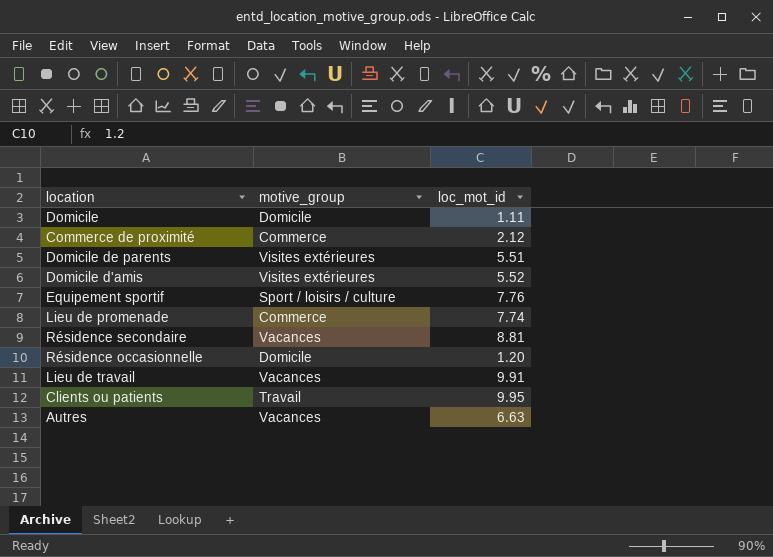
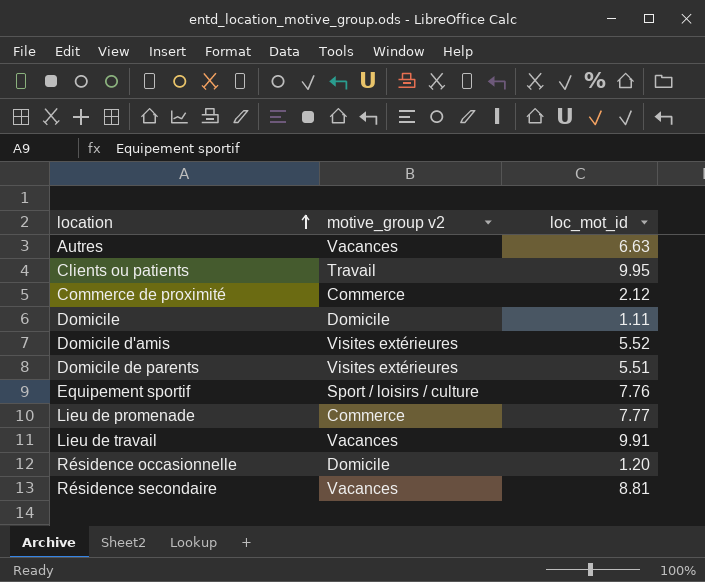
row order: none -> location ascending
column name: motive_group -> motive_group v2
Lieu de promenade | loc_mot_id: 7.74 -> 7.77

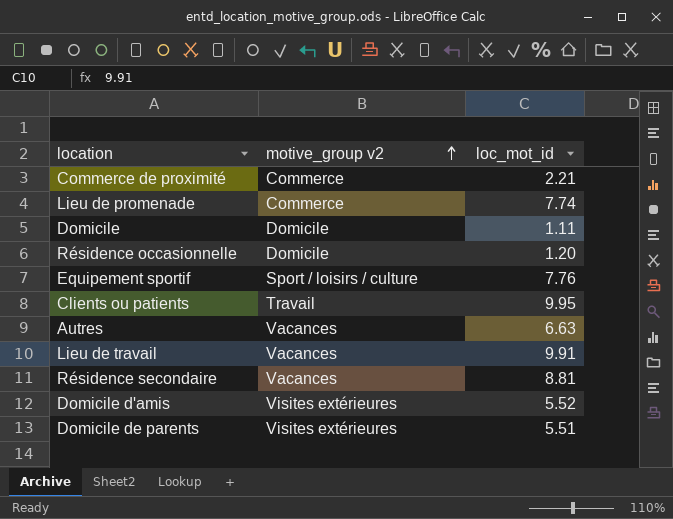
row order: location ascending -> motive_group v2 ascending
Commerce de proximité | loc_mot_id: 2.12 -> 2.21
Lieu de promenade | loc_mot_id: 7.77 -> 7.74

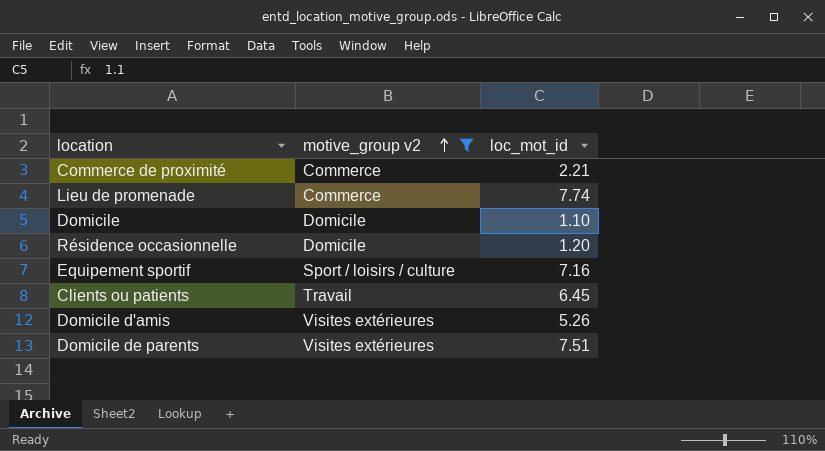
filter: none -> motive_group v2 != Vacances
Domicile | loc_mot_id: 1.11 -> 1.10
Equipement sportif | loc_mot_id: 7.76 -> 7.16
Clients ou patients | loc_mot_id: 9.95 -> 6.45
Domicile d'amis | loc_mot_id: 5.52 -> 5.26
Domicile de parents | loc_mot_id: 5.51 -> 7.51

